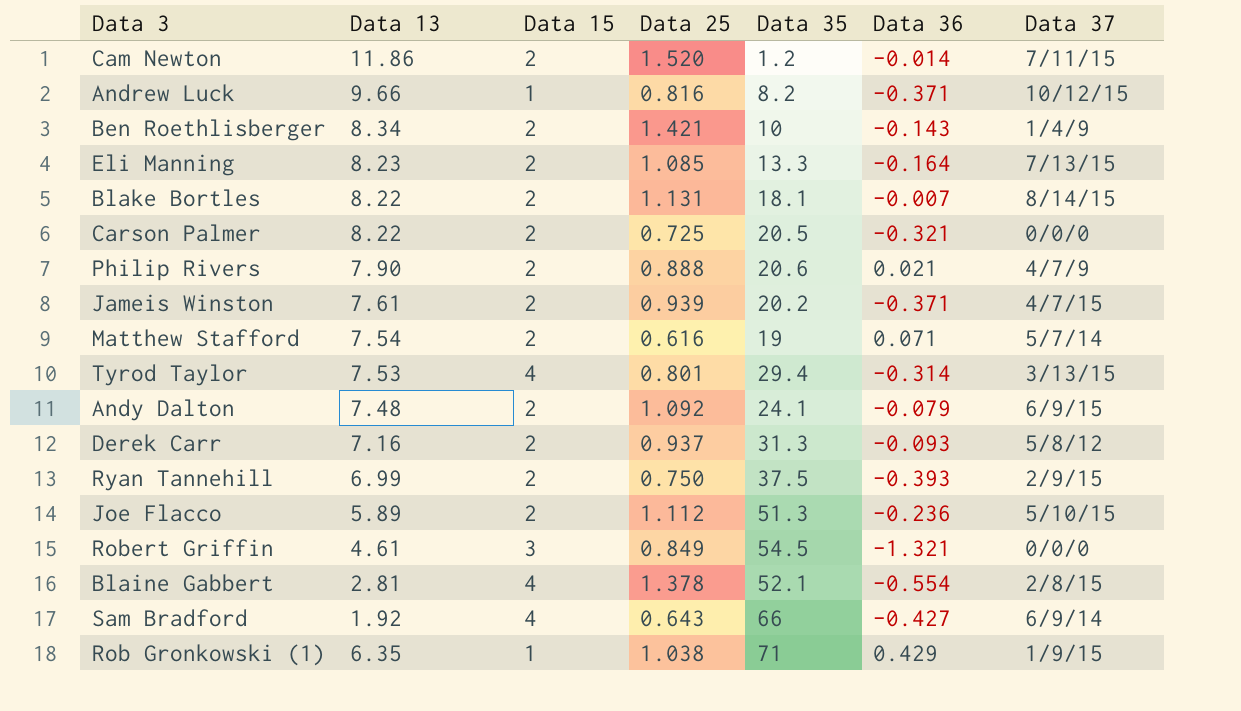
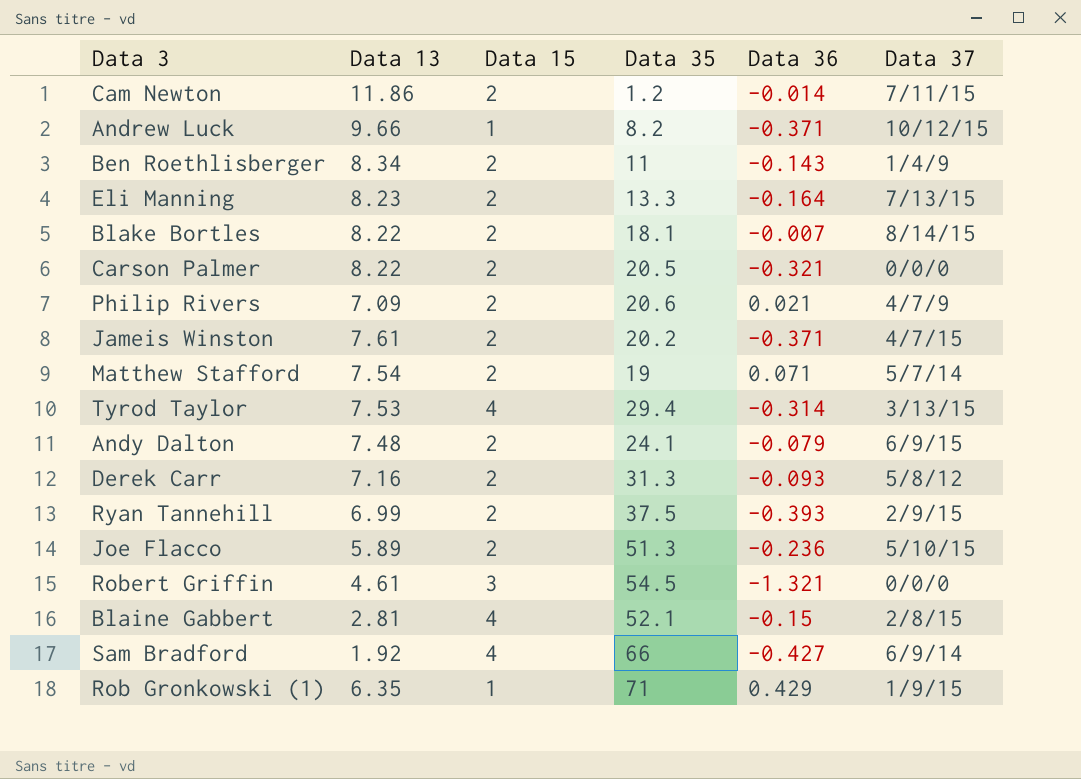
column Data 25 | position: 4 -> none
Ben Roethlisberger | Data 35: 10 -> 11
Philip Rivers | Data 13: 7.90 -> 7.09
Blaine Gabbert | Data 36: -0.554 -> -0.15

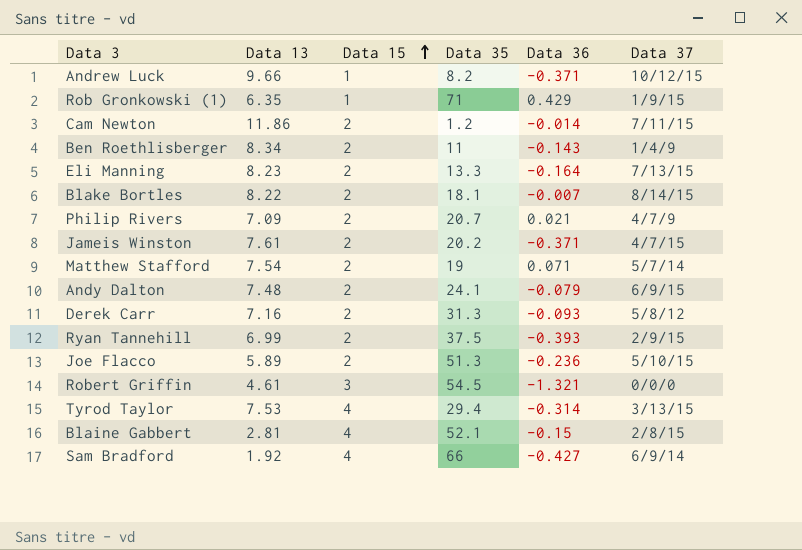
row order: none -> Data 15 ascending
row Carson Palmer: 8.22 | 2 | 20.5 | -0.321 | 0/0/0 -> none
Philip Rivers | Data 35: 20.6 -> 20.7

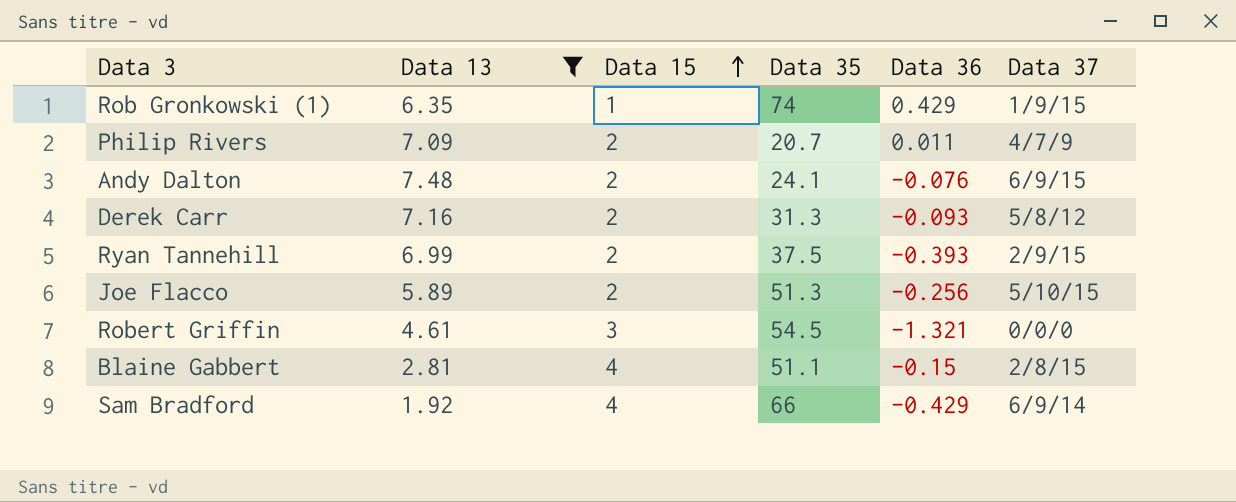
filter: none -> Data 13 <= 7.48
Rob Gronkowski (1) | Data 35: 71 -> 74
Philip Rivers | Data 36: 0.021 -> 0.011
Andy Dalton | Data 36: -0.079 -> -0.076
Joe Flacco | Data 36: -0.236 -> -0.256
Blaine Gabbert | Data 35: 52.1 -> 51.1
Sam Bradford | Data 36: -0.427 -> -0.429

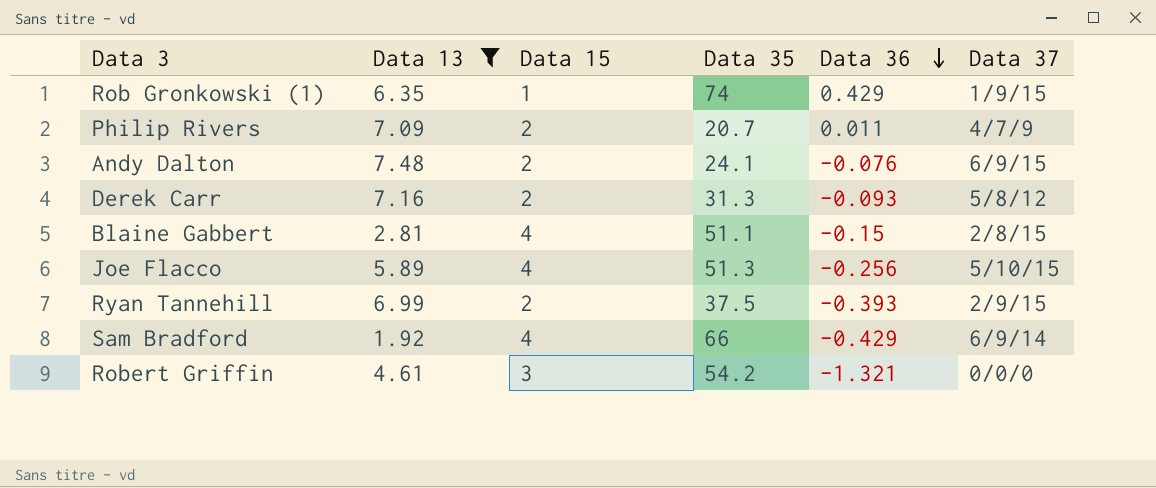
row order: Data 15 ascending -> Data 36 descending
Joe Flacco | Data 15: 2 -> 4
Robert Griffin | Data 35: 54.5 -> 54.2

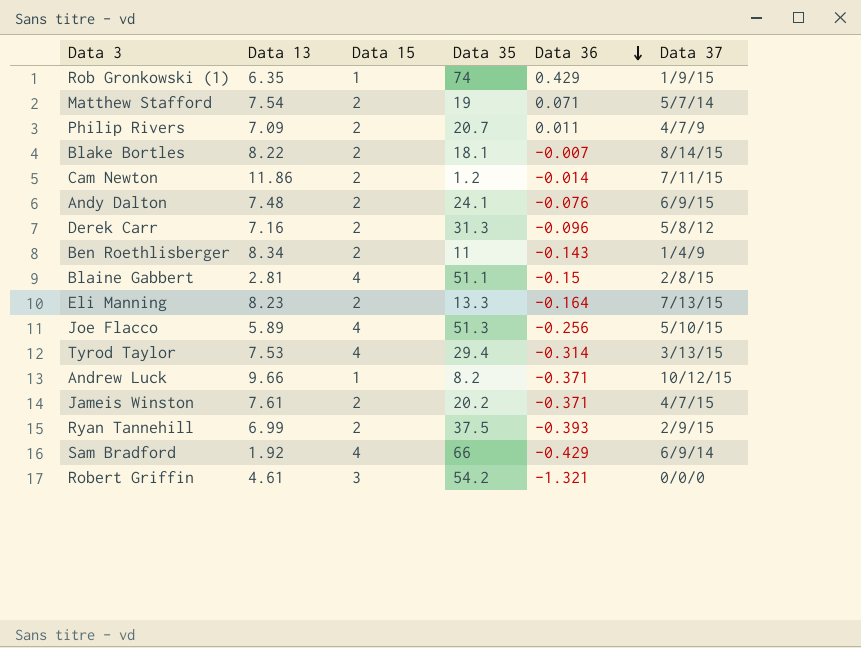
filter: Data 13 <= 7.48 -> none
Derek Carr | Data 36: -0.093 -> -0.096

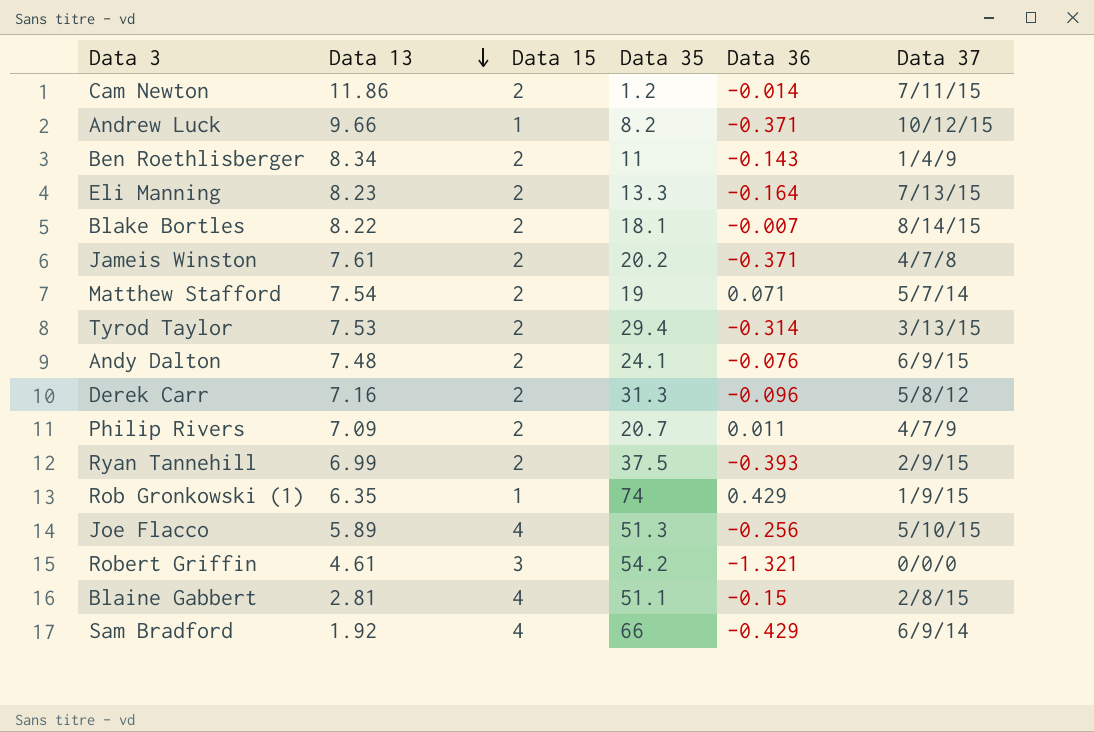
row order: Data 36 descending -> Data 13 descending
Jameis Winston | Data 37: 4/7/15 -> 4/7/8
Tyrod Taylor | Data 15: 4 -> 2

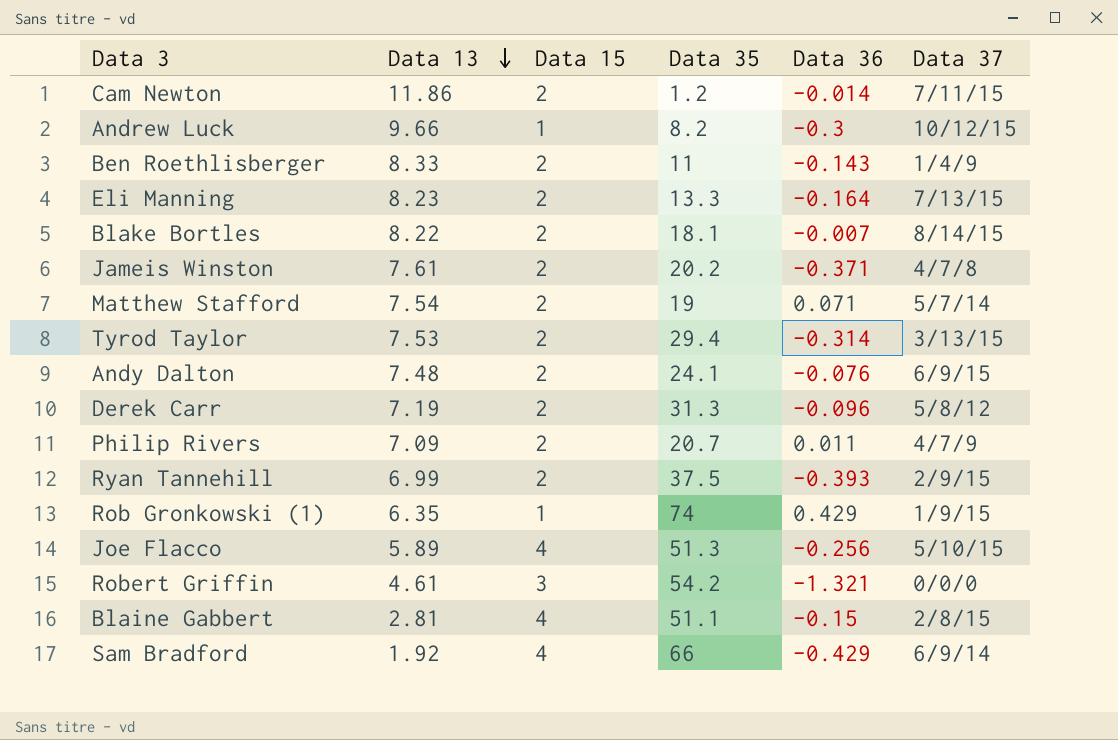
Andrew Luck | Data 36: -0.371 -> -0.3
Ben Roethlisberger | Data 13: 8.34 -> 8.33
Derek Carr | Data 13: 7.16 -> 7.19

